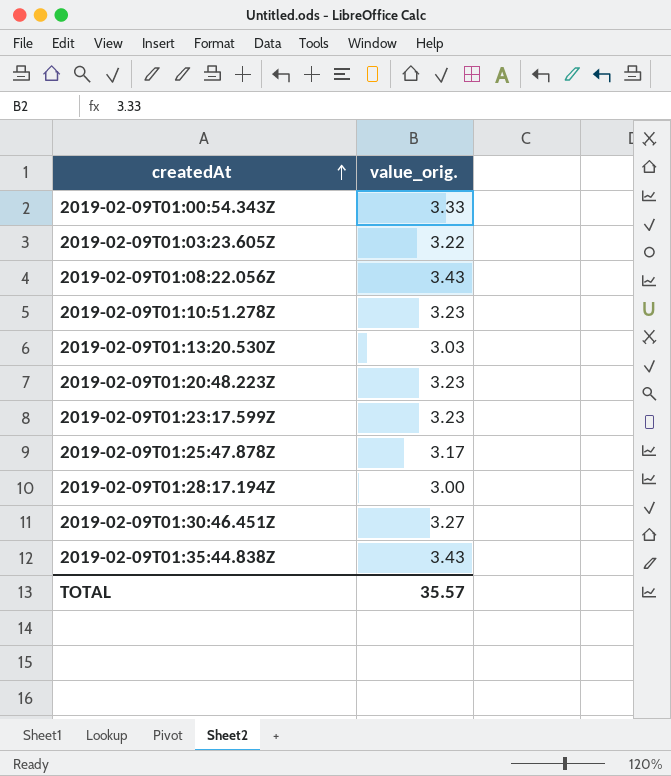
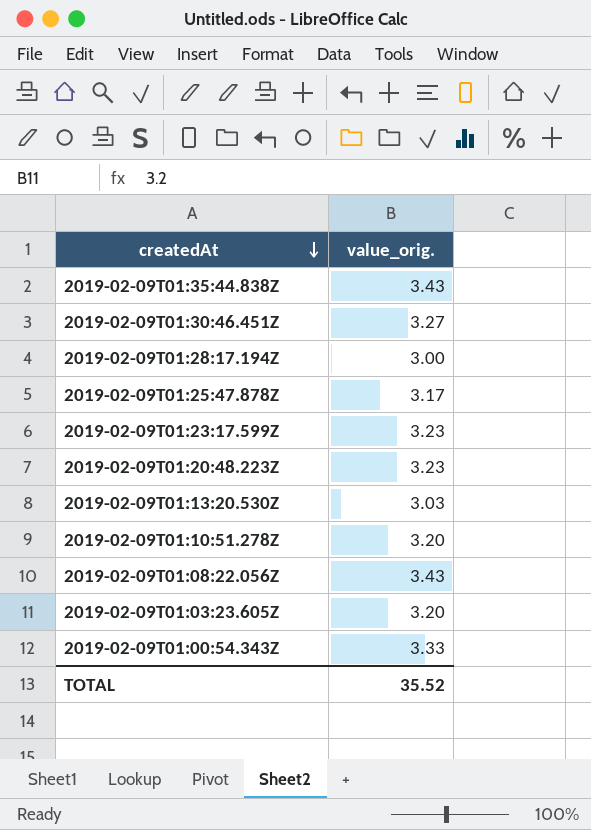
row order: createdAt ascending -> createdAt descending
2019-02-09T01:10:51.278Z | value_orig.: 3.23 -> 3.20
2019-02-09T01:03:23.605Z | value_orig.: 3.22 -> 3.20
TOTAL | value_orig.: 35.57 -> 35.52

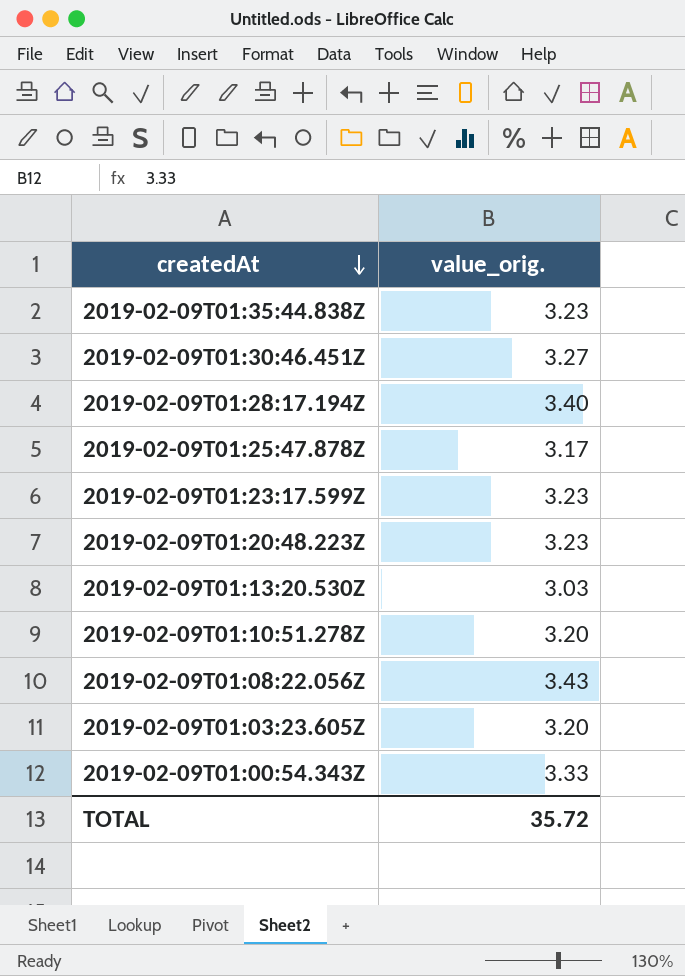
2019-02-09T01:35:44.838Z | value_orig.: 3.43 -> 3.23
2019-02-09T01:28:17.194Z | value_orig.: 3.00 -> 3.40
TOTAL | value_orig.: 35.52 -> 35.72

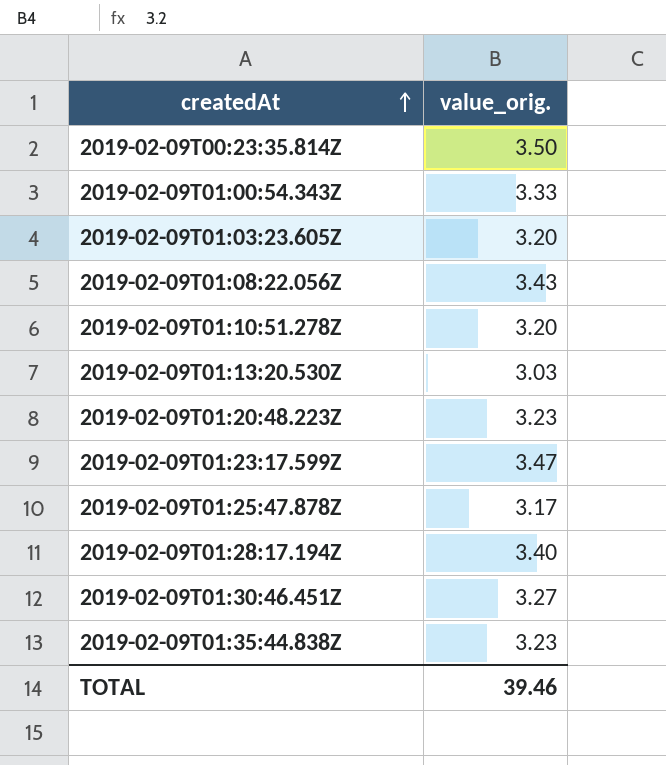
row order: createdAt descending -> createdAt ascending
row 2019-02-09T00:23:35.814Z: none -> 3.50
2019-02-09T01:23:17.599Z | value_orig.: 3.23 -> 3.47
TOTAL | value_orig.: 35.72 -> 39.46

